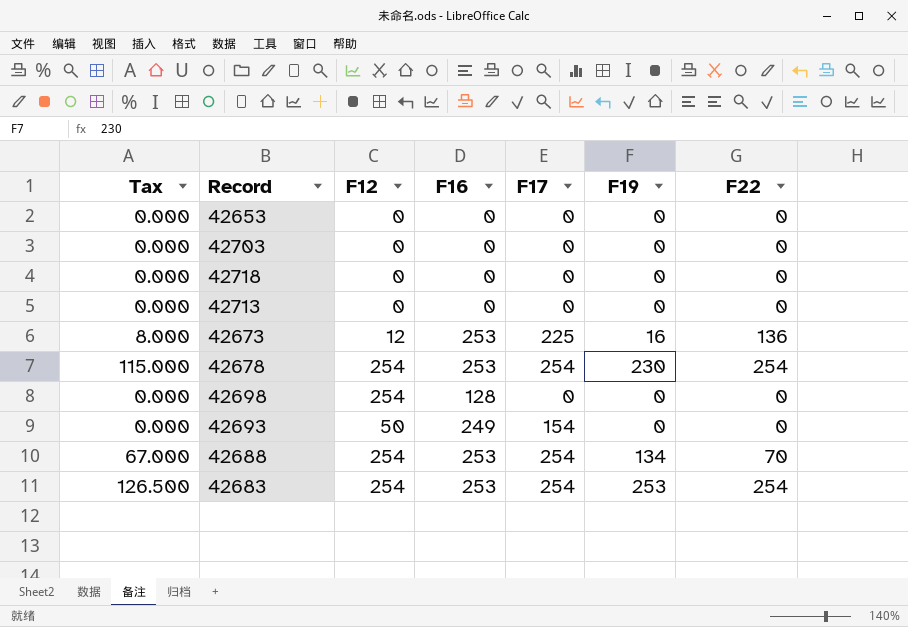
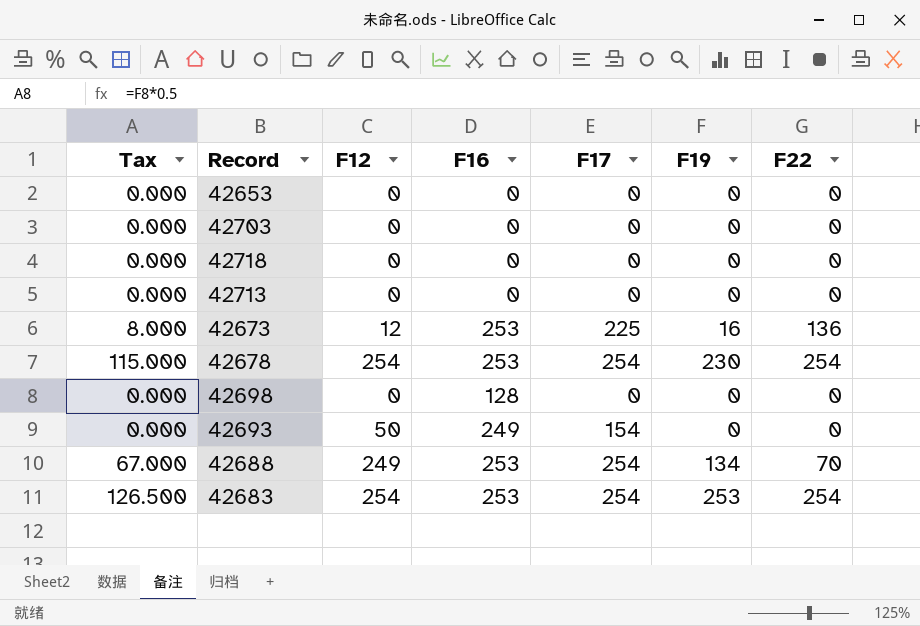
42698 | F12: 254 -> 0
42688 | F12: 254 -> 249

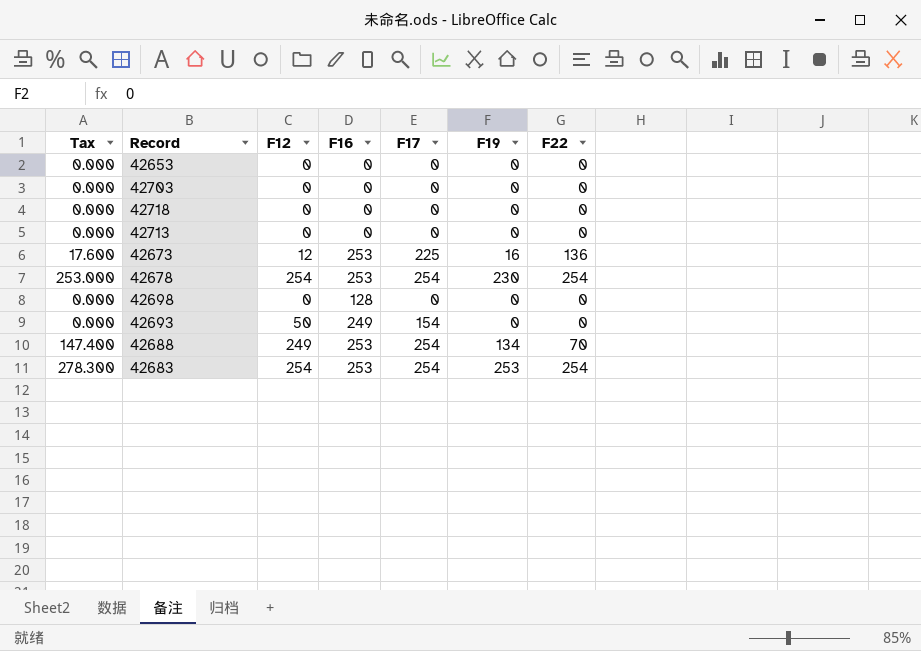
column Tax | formula: [F19] * 0.5 -> [F19] * 1.1

